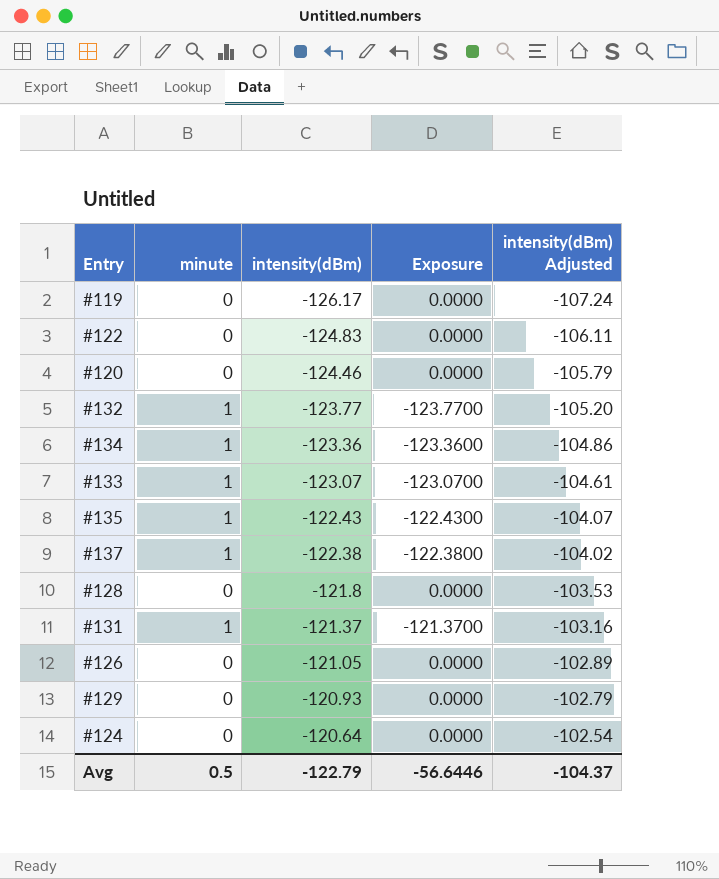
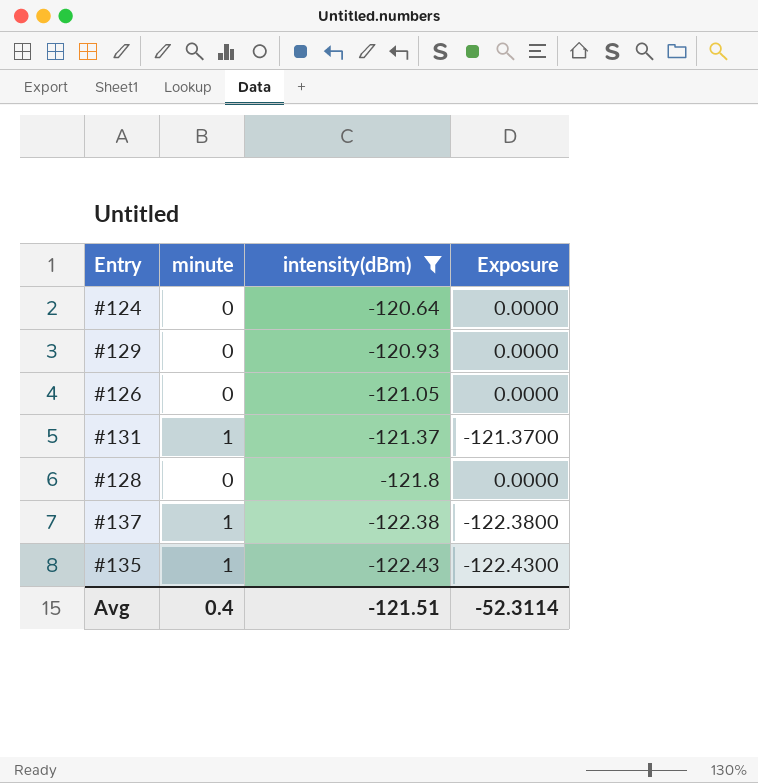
filter: none -> intensity(dBm) >= -122.43
row order: intensity(dBm) ascending -> intensity(dBm) descending
column intensity(dBm) Adjusted | formula: [intensity(dBm)] * 0.85 -> none
Avg | minute: 0.5 -> 0.4
Avg | intensity(dBm): -122.79 -> -121.51
Avg | Exposure: -56.6446 -> -52.3114

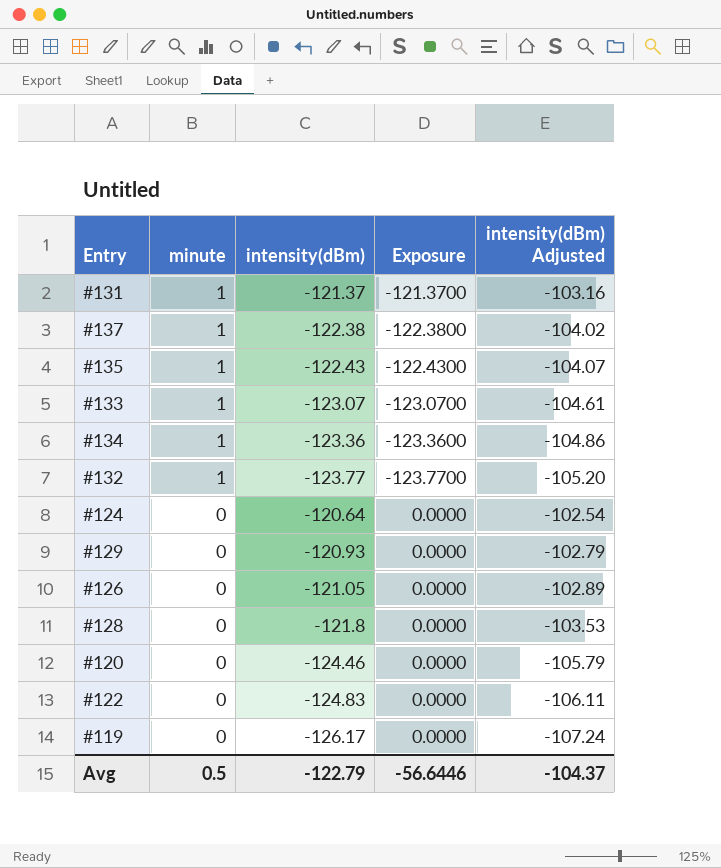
filter: intensity(dBm) >= -122.43 -> none
row order: intensity(dBm) descending -> minute descending
column intensity(dBm) Adjusted | formula: none -> [intensity(dBm)] * 0.85
Avg | minute: 0.4 -> 0.5
Avg | intensity(dBm): -121.51 -> -122.79
Avg | Exposure: -52.3114 -> -56.6446

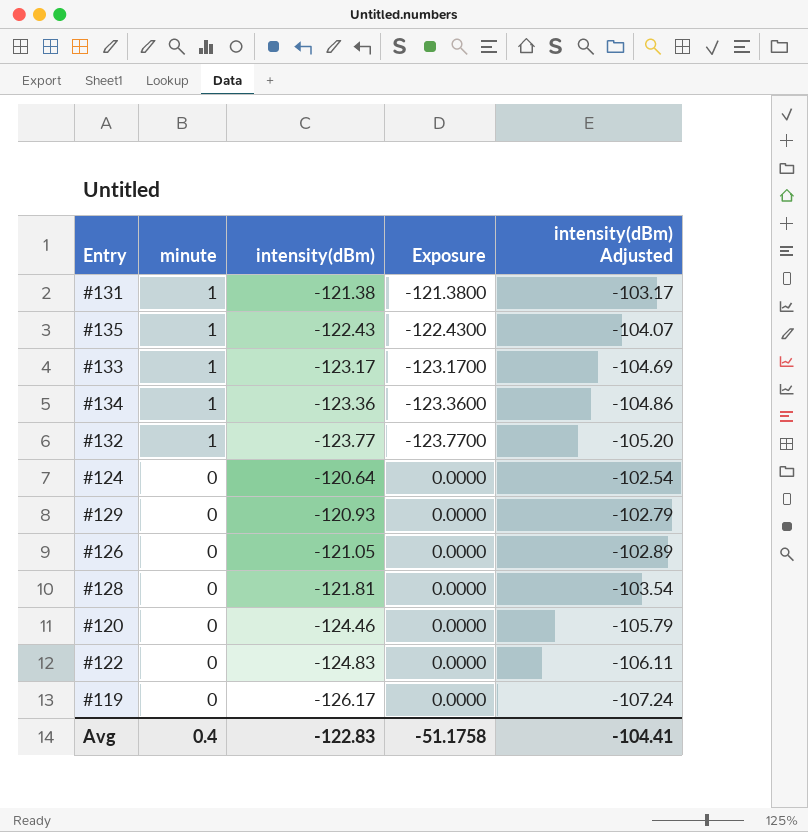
row #137: 1 | -122.38 | -122.3800 | -104.02 -> none
#131 | intensity(dBm): -121.37 -> -121.38
#131 | Exposure: -121.3700 -> -121.3800
#131 | intensity(dBm) Adjusted: -103.16 -> -103.17
#133 | intensity(dBm): -123.07 -> -123.17
#133 | Exposure: -123.0700 -> -123.1700
#133 | intensity(dBm) Adjusted: -104.61 -> -104.69
#128 | intensity(dBm): -121.8 -> -121.81
#128 | intensity(dBm) Adjusted: -103.53 -> -103.54
Avg | minute: 0.5 -> 0.4
Avg | intensity(dBm): -122.79 -> -122.83
Avg | Exposure: -56.6446 -> -51.1758
Avg | intensity(dBm) Adjusted: -104.37 -> -104.41

